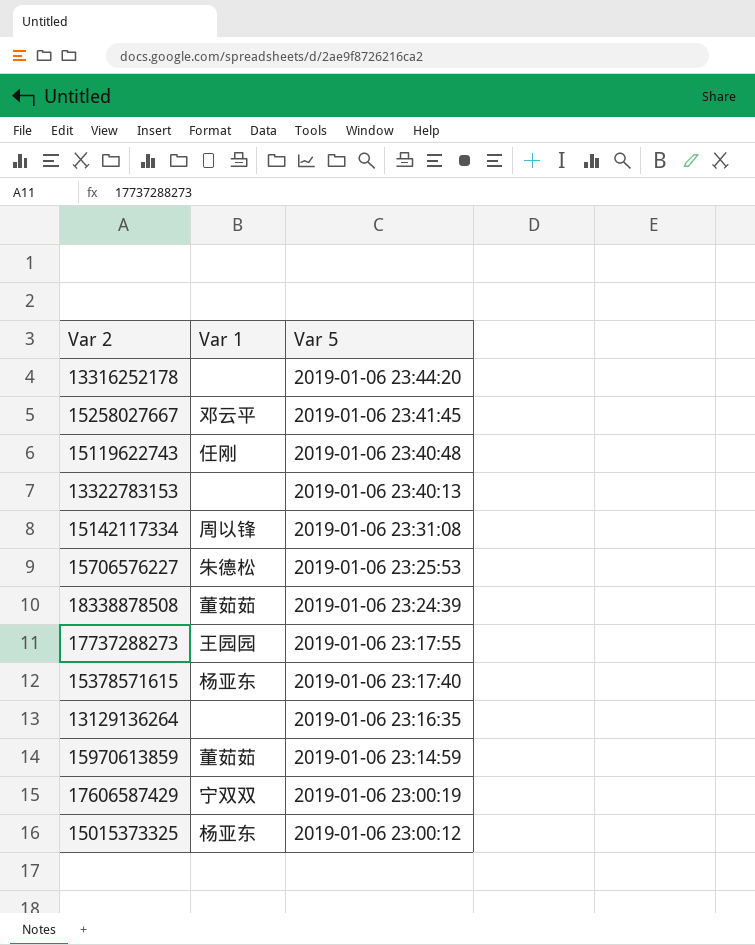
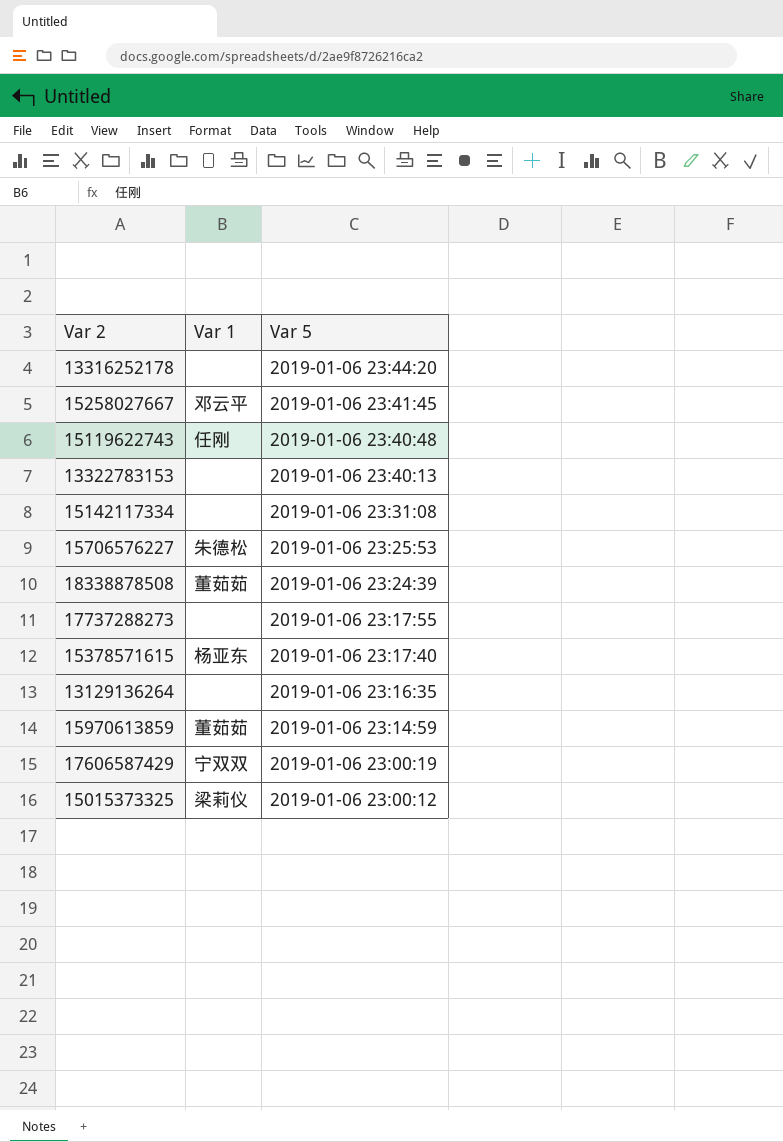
15142117334 | Var 1: 周以锋 -> none
17737288273 | Var 1: 王园园 -> none
15015373325 | Var 1: 杨亚东 -> 梁莉仪

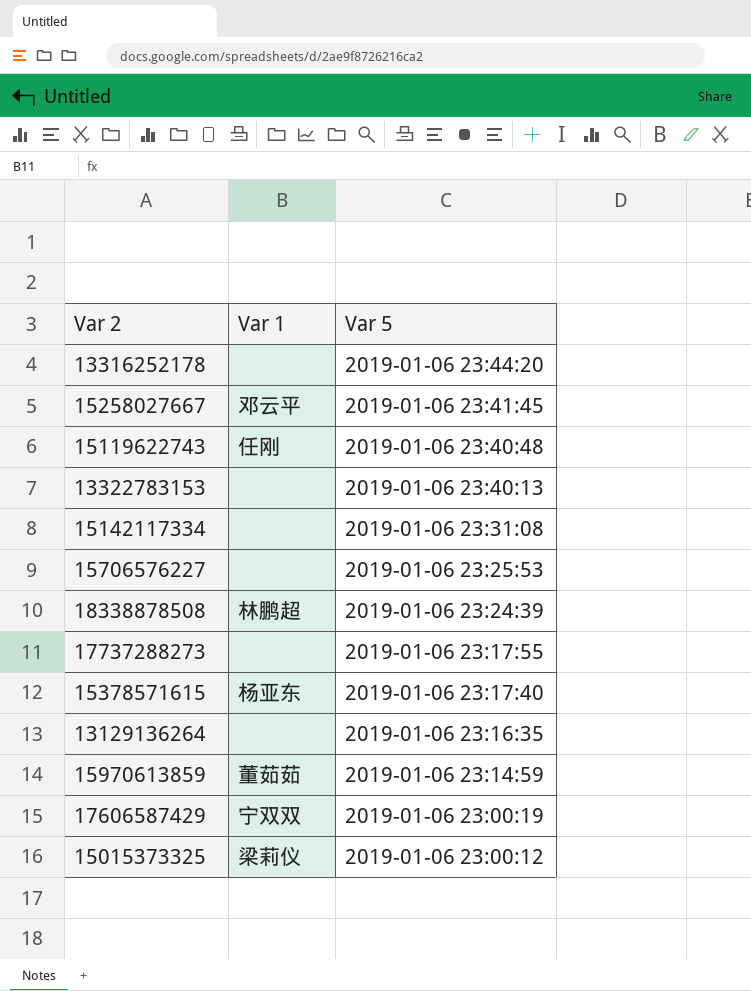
15706576227 | Var 1: 朱德松 -> none
18338878508 | Var 1: 董茹茹 -> 林鹏超

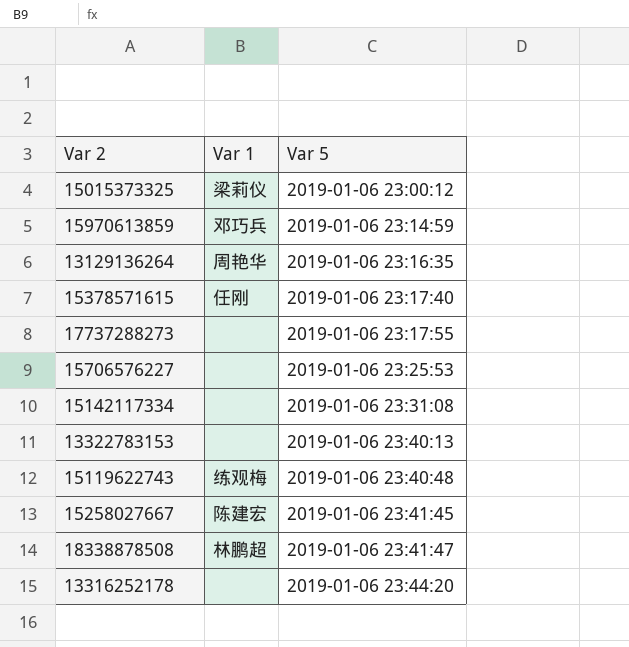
row order: Var 5 descending -> Var 5 ascending
row 17606587429: 宁双双 | 2019-01-06 23:00:19 -> none
15970613859 | Var 1: 董茹茹 -> 邓巧兵
13129136264 | Var 1: none -> 周艳华
15378571615 | Var 1: 杨亚东 -> 任刚
15119622743 | Var 1: 任刚 -> 练观梅
15258027667 | Var 1: 邓云平 -> 陈建宏
18338878508 | Var 5: 2019-01-06 23:24:39 -> 2019-01-06 23:41:47

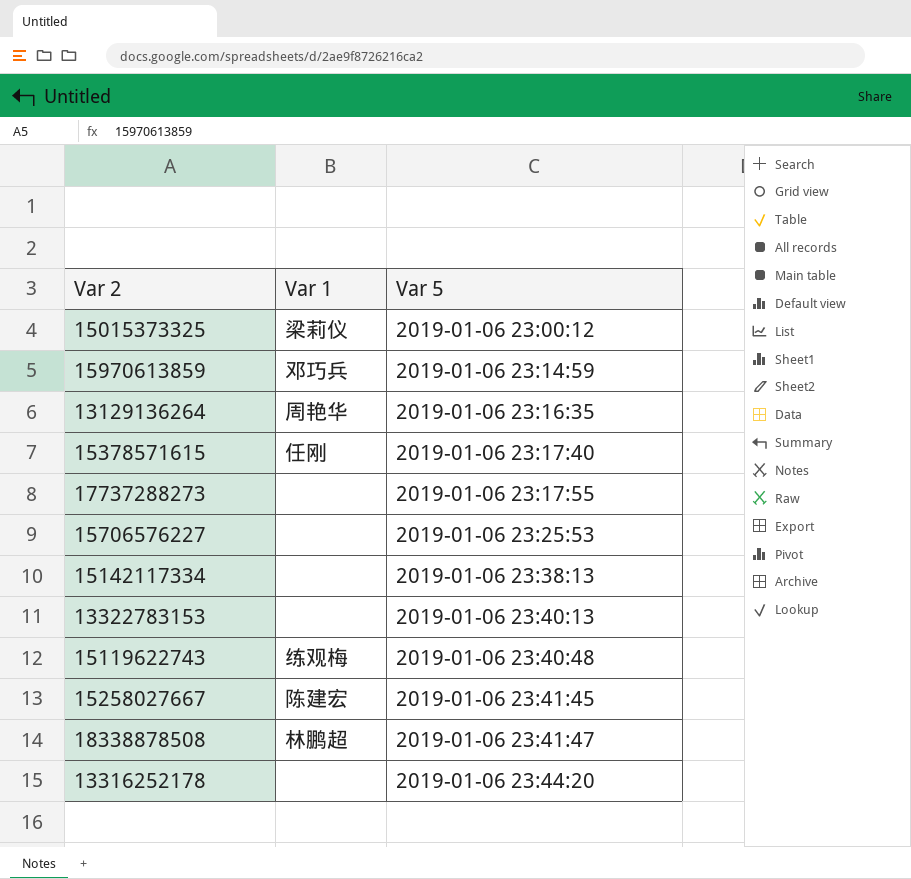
15142117334 | Var 5: 2019-01-06 23:31:08 -> 2019-01-06 23:38:13

